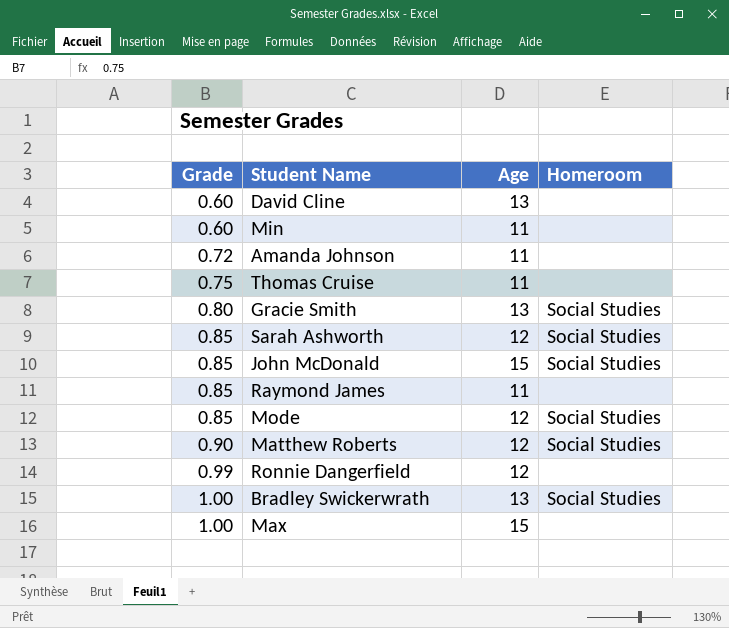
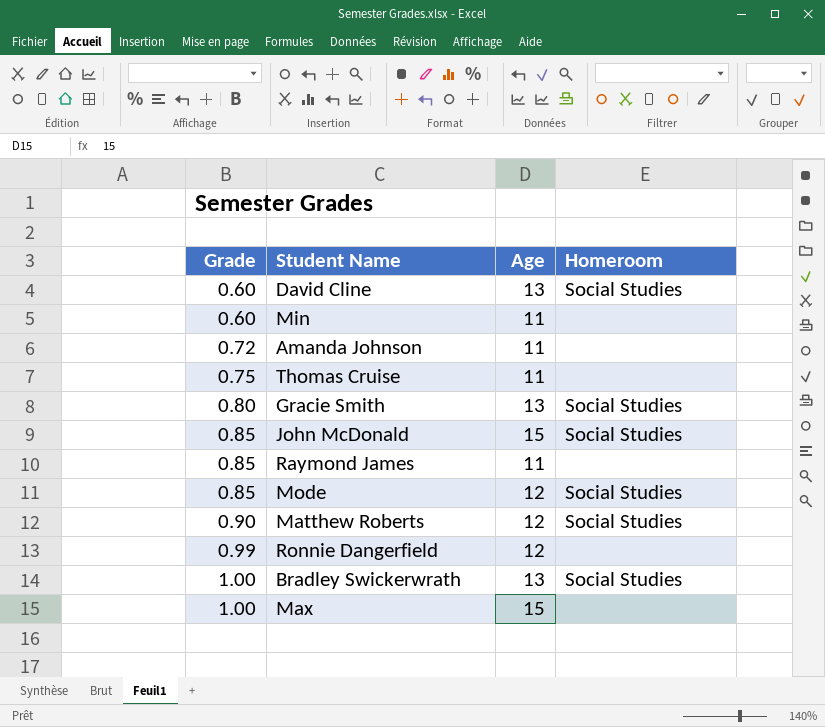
row Sarah Ashworth: 0.85 | 12 | Social Studies -> none
David Cline | Homeroom: none -> Social Studies

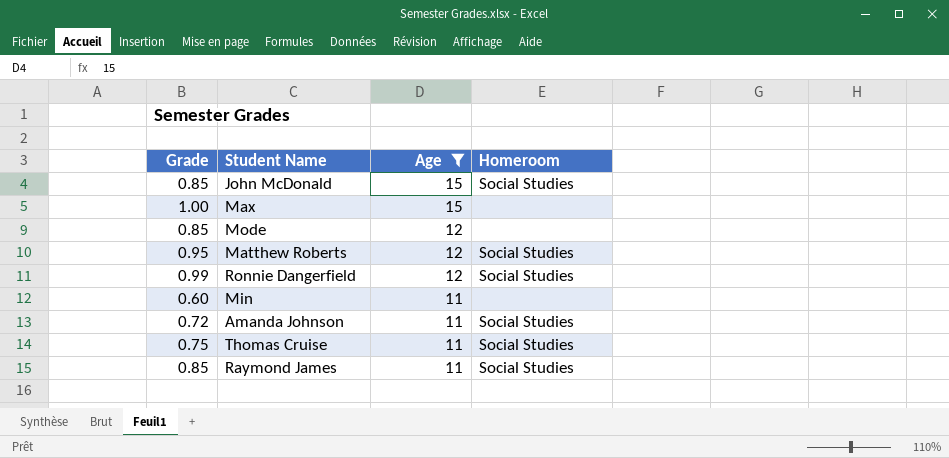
filter: none -> Age != 13
row order: Grade ascending -> Age descending
Mode | Homeroom: Social Studies -> none
Matthew Roberts | Grade: 0.90 -> 0.95
Ronnie Dangerfield | Homeroom: none -> Social Studies
Amanda Johnson | Homeroom: none -> Social Studies
Thomas Cruise | Homeroom: none -> Social Studies
Raymond James | Homeroom: none -> Social Studies

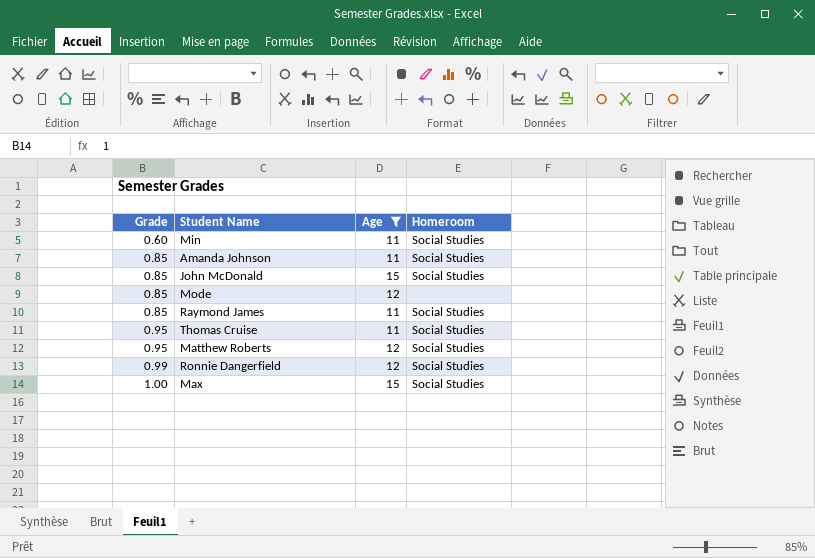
row order: Age descending -> Grade ascending
Min | Homeroom: none -> Social Studies
Amanda Johnson | Grade: 0.72 -> 0.85
Thomas Cruise | Grade: 0.75 -> 0.95
Max | Homeroom: none -> Social Studies

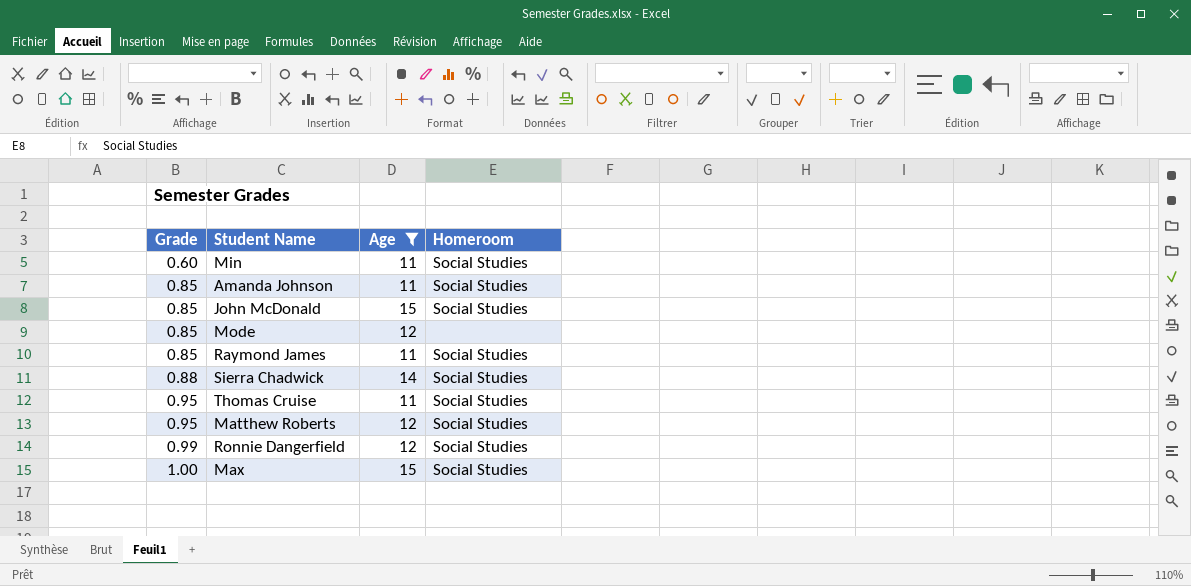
row Sierra Chadwick: none -> 0.88 | 14 | Social Studies

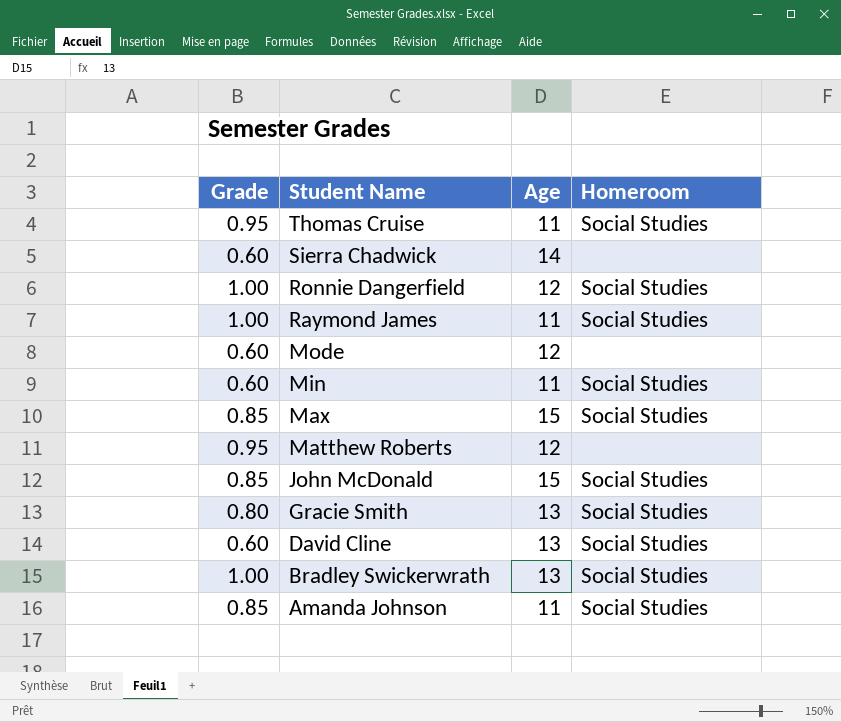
filter: Age != 13 -> none
row order: Grade ascending -> Student Name descending
Sierra Chadwick | Grade: 0.88 -> 0.60
Sierra Chadwick | Homeroom: Social Studies -> none
Ronnie Dangerfield | Grade: 0.99 -> 1.00
Raymond James | Grade: 0.85 -> 1.00
Mode | Grade: 0.85 -> 0.60
Max | Grade: 1.00 -> 0.85
Matthew Roberts | Homeroom: Social Studies -> none

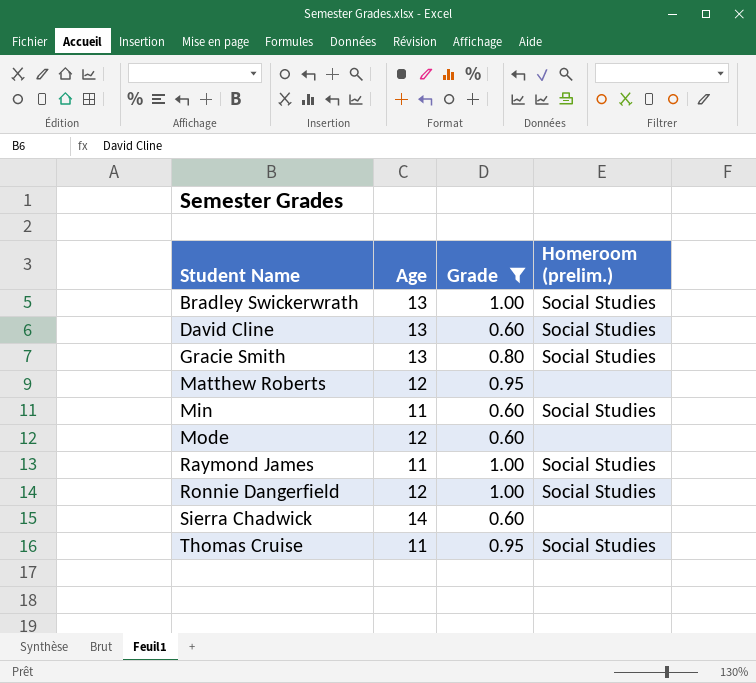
filter: none -> Grade != 0.85
row order: Student Name descending -> Student Name ascending
column Grade | position: 1 -> 3
column name: Homeroom -> Homeroom (prelim.)

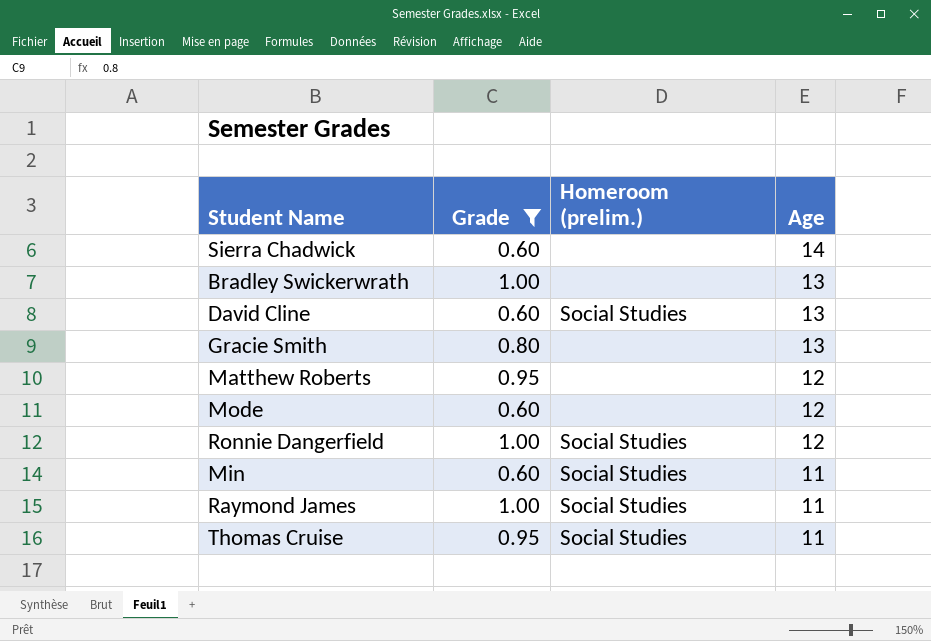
row order: Student Name ascending -> Age descending
column Age | position: 2 -> 4
Bradley Swickerwrath | Homeroom (prelim.): Social Studies -> none
Gracie Smith | Homeroom (prelim.): Social Studies -> none

